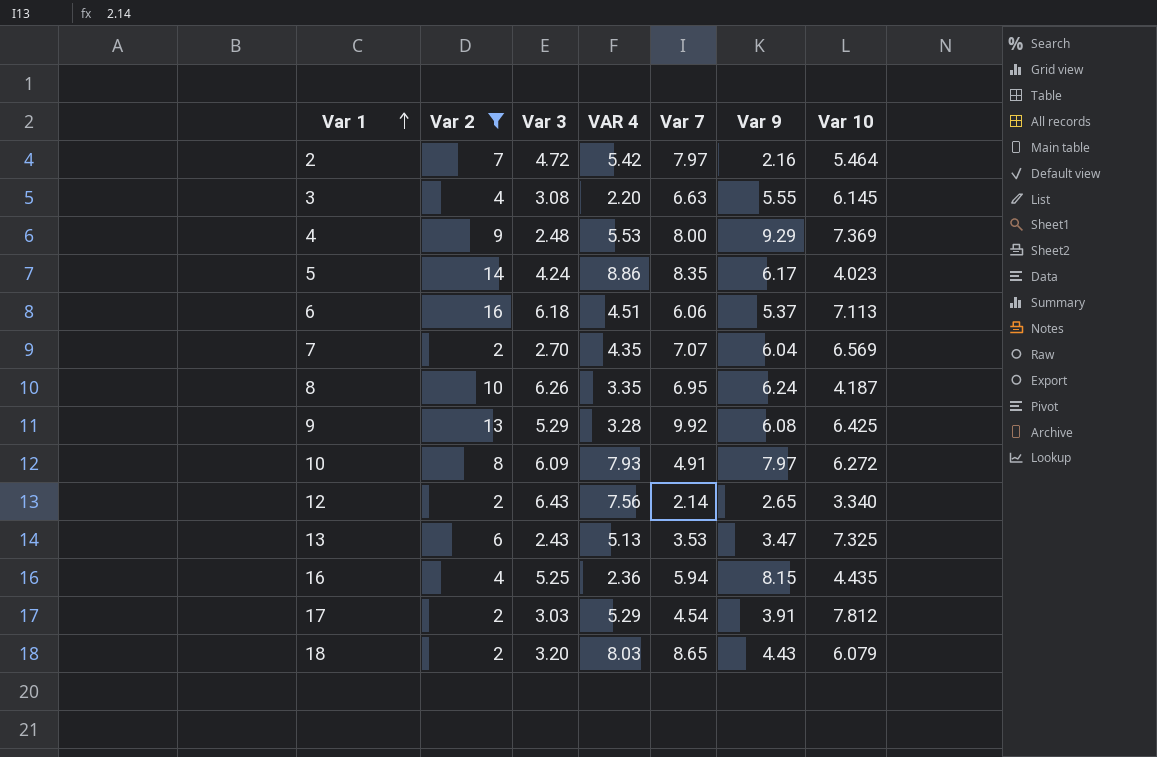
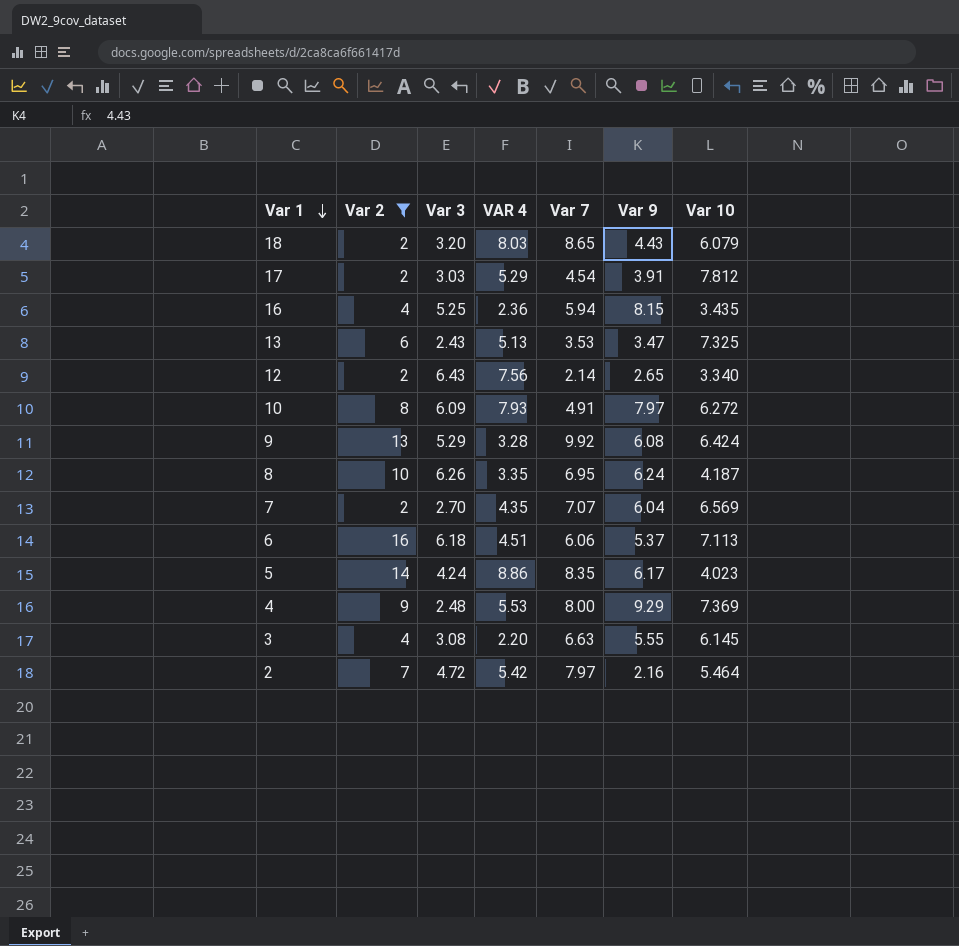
row order: Var 1 ascending -> Var 1 descending
16 | Var 10: 4.435 -> 3.435
9 | Var 10: 6.425 -> 6.424

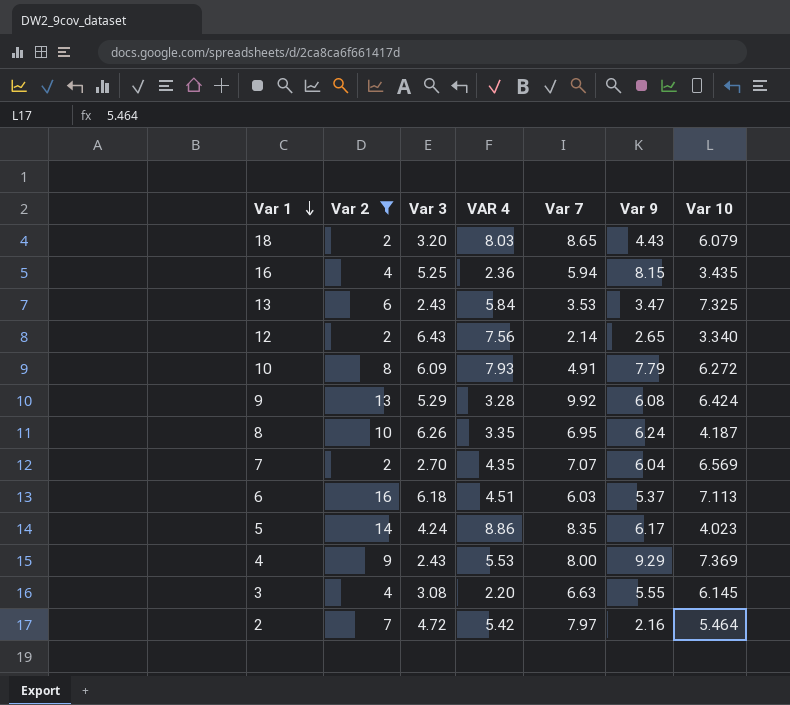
row 17: 2 | 3.03 | 5.29 | 4.54 | 3.91 | 7.812 -> none
13 | VAR 4: 5.13 -> 5.84
10 | Var 9: 7.97 -> 7.79
6 | Var 7: 6.06 -> 6.03
4 | Var 3: 2.48 -> 2.43

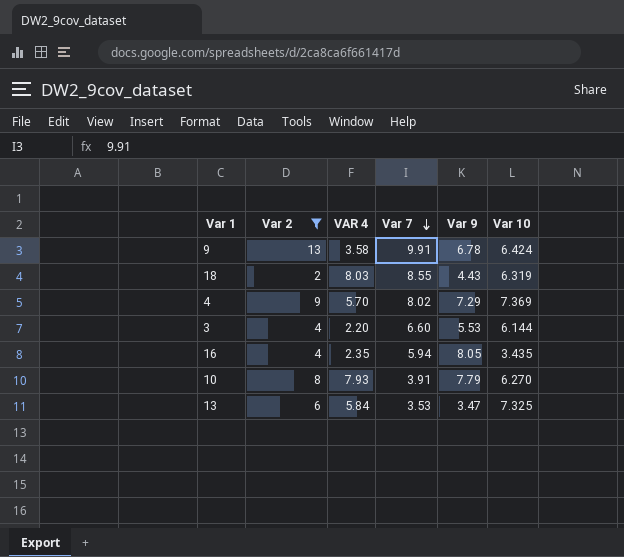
row order: Var 1 descending -> Var 7 descending
column Var 3 | position: 3 -> none
row 12: 2 | 6.43 | 7.56 | 2.14 | 2.65 | 3.340 -> none
row 8: 10 | 6.26 | 3.35 | 6.95 | 6.24 | 4.187 -> none
row 7: 2 | 2.70 | 4.35 | 7.07 | 6.04 | 6.569 -> none
row 6: 16 | 6.18 | 4.51 | 6.03 | 5.37 | 7.113 -> none
row 5: 14 | 4.24 | 8.86 | 8.35 | 6.17 | 4.023 -> none
row 2: 7 | 4.72 | 5.42 | 7.97 | 2.16 | 5.464 -> none
9 | VAR 4: 3.28 -> 3.58
9 | Var 7: 9.92 -> 9.91
9 | Var 9: 6.08 -> 6.78
18 | Var 7: 8.65 -> 8.55
18 | Var 10: 6.079 -> 6.319
4 | VAR 4: 5.53 -> 5.70
4 | Var 7: 8.00 -> 8.02
4 | Var 9: 9.29 -> 7.29
3 | Var 7: 6.63 -> 6.60
3 | Var 9: 5.55 -> 5.53
3 | Var 10: 6.145 -> 6.144
16 | VAR 4: 2.36 -> 2.35
16 | Var 9: 8.15 -> 8.05
10 | Var 7: 4.91 -> 3.91
10 | Var 10: 6.272 -> 6.270

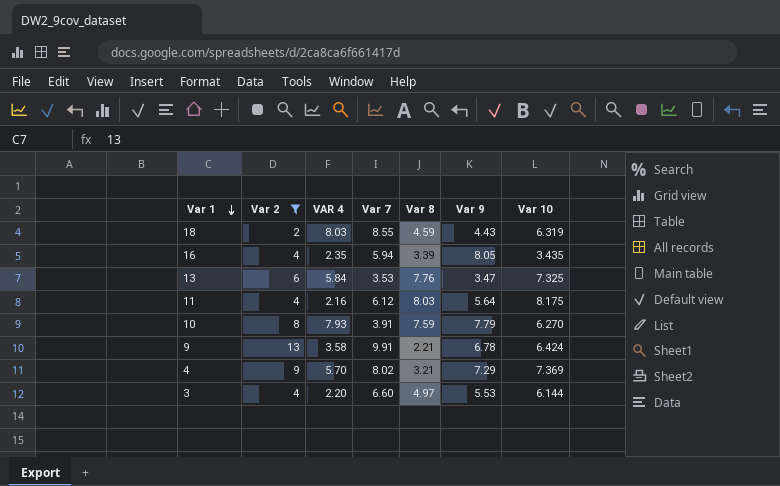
row order: Var 7 descending -> Var 1 descending
column Var 8 | position: none -> 5
row 11: none -> 4 | 2.16 | 6.12 | 8.03 | 5.64 | 8.175

